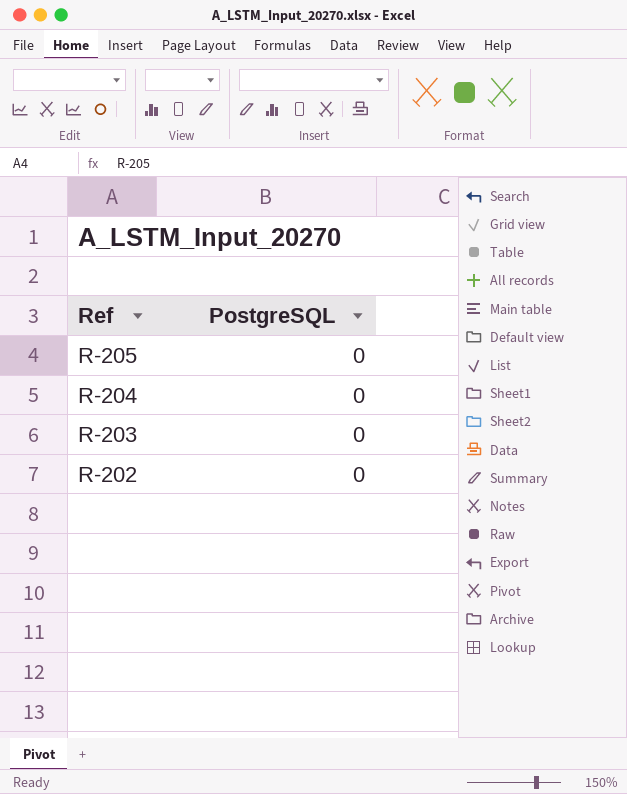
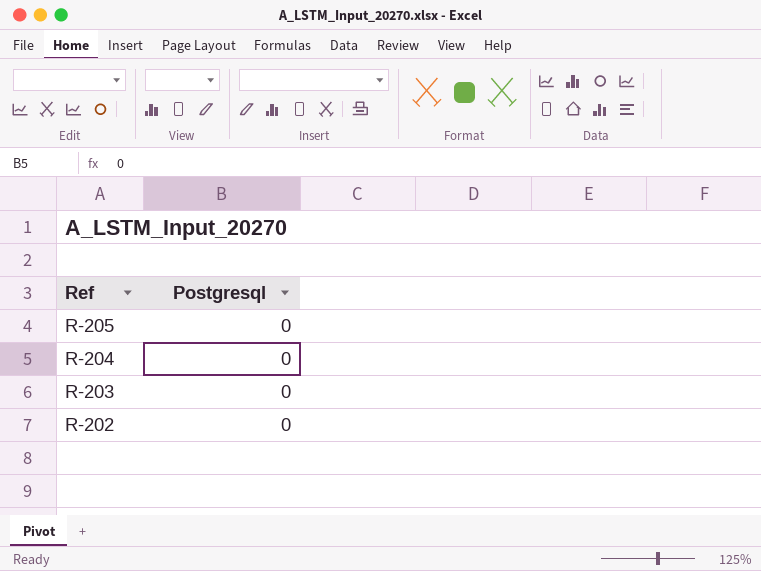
column name: PostgreSQL -> Postgresql

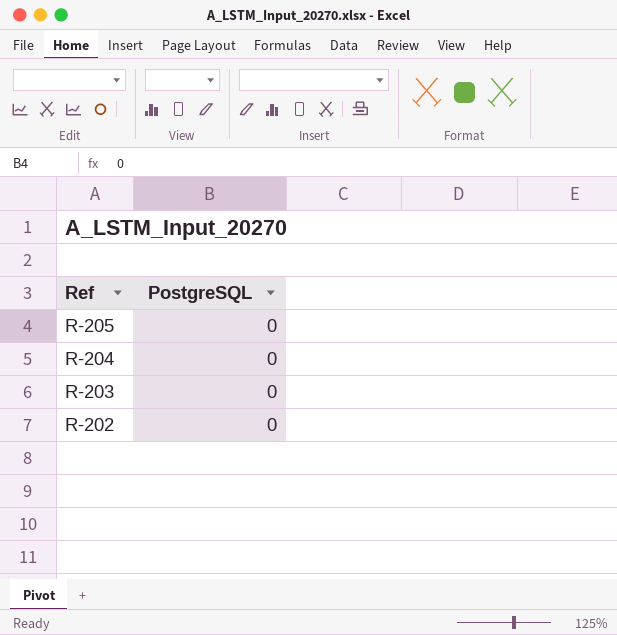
column name: Postgresql -> PostgreSQL

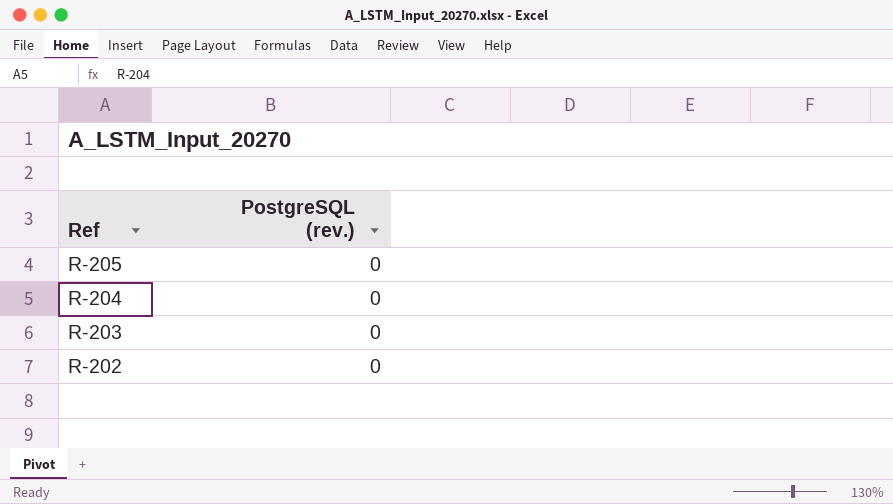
column name: PostgreSQL -> PostgreSQL (rev.)

